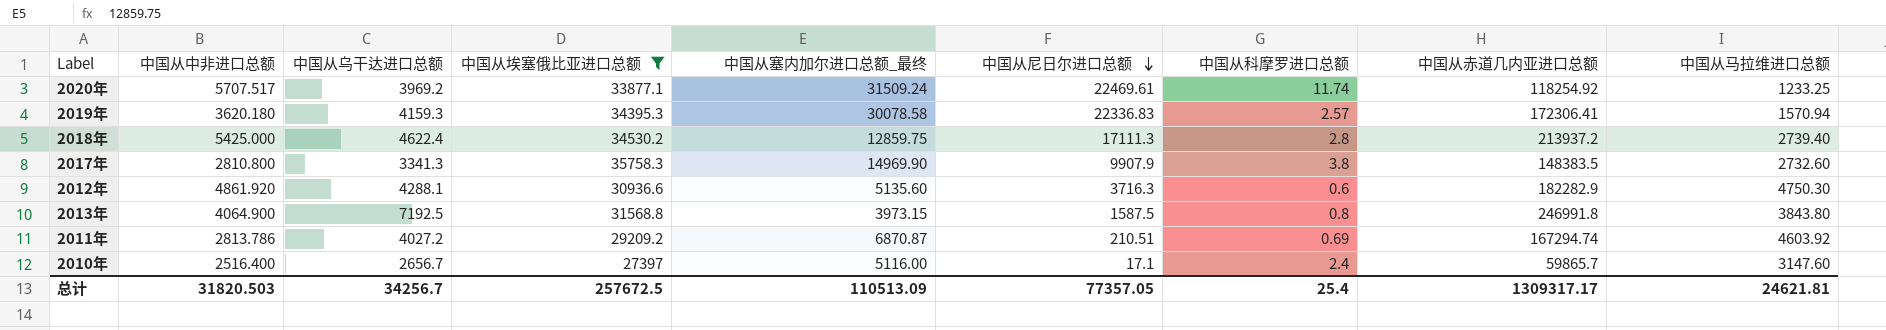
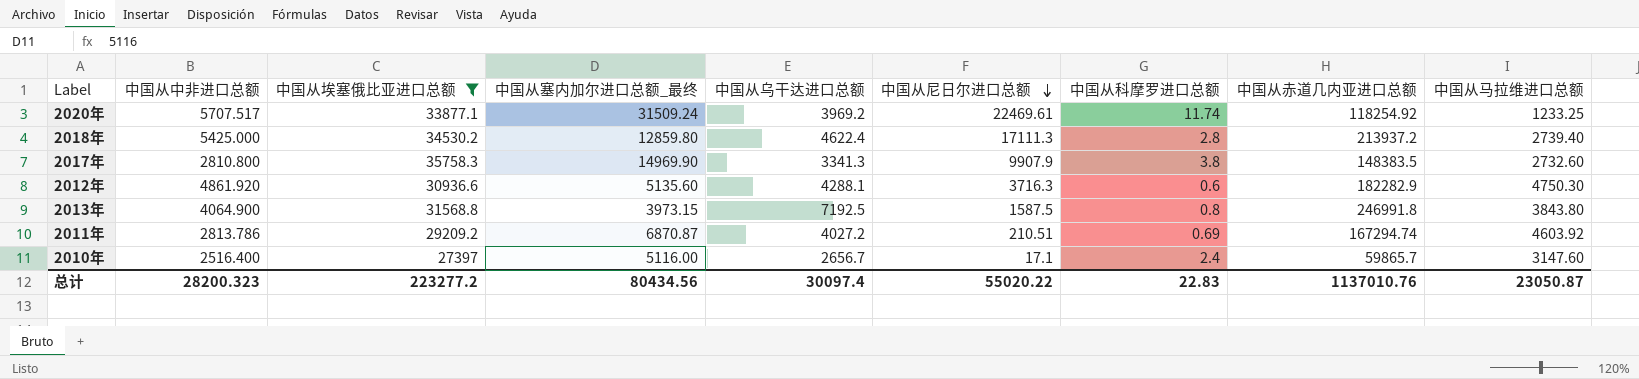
column 中国从乌干达进口总额 | position: 3 -> 5
row 2019年: 3620.180 | 4159.3 | 34395.3 | 30078.58 | 22336.83 | 2.57 | 172306.41 | 1570.94 -> none
2018年 | 中国从塞内加尔进口总额_最终: 12859.75 -> 12859.80
总计 | 中国从中非进口总额: 31820.503 -> 28200.323
总计 | 中国从埃塞俄比亚进口总额: 257672.5 -> 223277.2
总计 | 中国从塞内加尔进口总额_最终: 110513.09 -> 80434.56
总计 | 中国从乌干达进口总额: 34256.7 -> 30097.4
总计 | 中国从尼日尔进口总额: 77357.05 -> 55020.22
总计 | 中国从科摩罗进口总额: 25.4 -> 22.83
总计 | 中国从赤道几内亚进口总额: 1309317.17 -> 1137010.76
总计 | 中国从马拉维进口总额: 24621.81 -> 23050.87

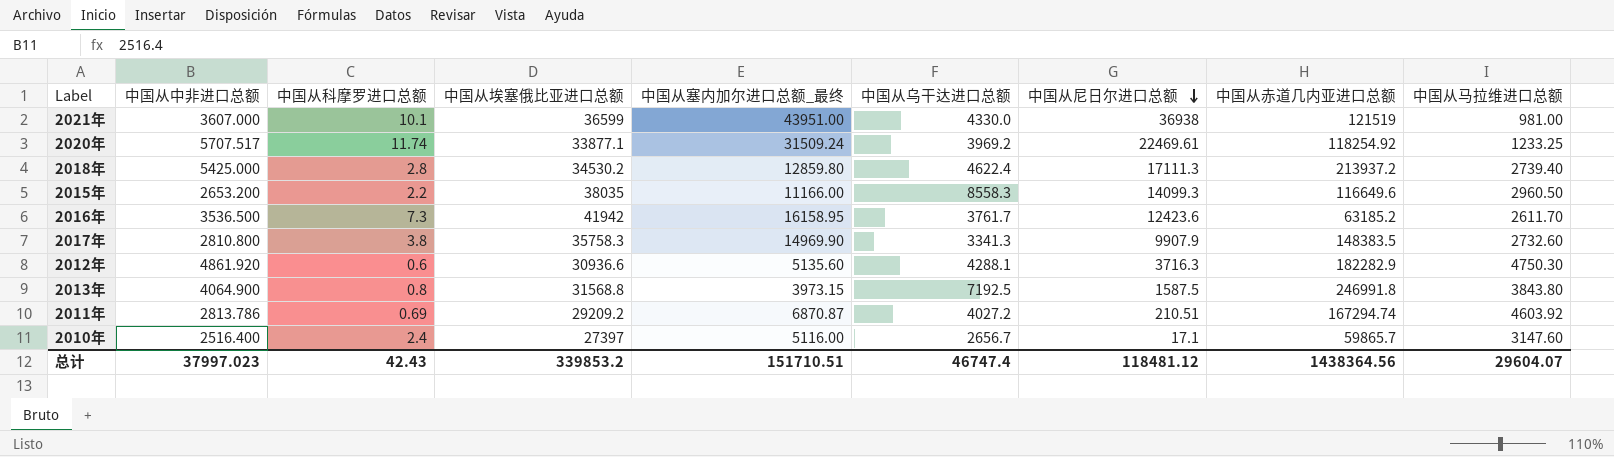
filter: 中国从埃塞俄比亚进口总额 <= 35758.3 -> none
column 中国从科摩罗进口总额 | position: 7 -> 3
总计 | 中国从中非进口总额: 28200.323 -> 37997.023
总计 | 中国从科摩罗进口总额: 22.83 -> 42.43
总计 | 中国从埃塞俄比亚进口总额: 223277.2 -> 339853.2
总计 | 中国从塞内加尔进口总额_最终: 80434.56 -> 151710.51
总计 | 中国从乌干达进口总额: 30097.4 -> 46747.4
总计 | 中国从尼日尔进口总额: 55020.22 -> 118481.12
总计 | 中国从赤道几内亚进口总额: 1137010.76 -> 1438364.56
总计 | 中国从马拉维进口总额: 23050.87 -> 29604.07

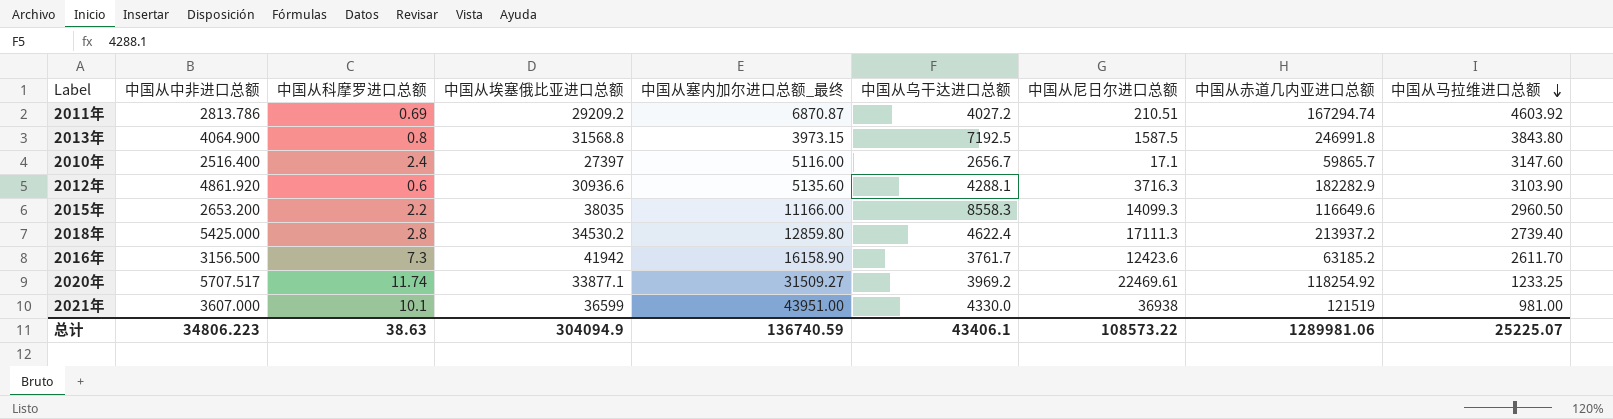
row order: 中国从尼日尔进口总额 descending -> 中国从马拉维进口总额 descending
row 2017年: 2810.800 | 3.8 | 35758.3 | 14969.90 | 3341.3 | 9907.9 | 148383.5 | 2732.60 -> none
2012年 | 中国从马拉维进口总额: 4750.30 -> 3103.90
2016年 | 中国从中非进口总额: 3536.500 -> 3156.500
2016年 | 中国从塞内加尔进口总额_最终: 16158.95 -> 16158.90
2020年 | 中国从塞内加尔进口总额_最终: 31509.24 -> 31509.27
总计 | 中国从中非进口总额: 37997.023 -> 34806.223
总计 | 中国从科摩罗进口总额: 42.43 -> 38.63
总计 | 中国从埃塞俄比亚进口总额: 339853.2 -> 304094.9
总计 | 中国从塞内加尔进口总额_最终: 151710.51 -> 136740.59
总计 | 中国从乌干达进口总额: 46747.4 -> 43406.1
总计 | 中国从尼日尔进口总额: 118481.12 -> 108573.22
总计 | 中国从赤道几内亚进口总额: 1438364.56 -> 1289981.06
总计 | 中国从马拉维进口总额: 29604.07 -> 25225.07

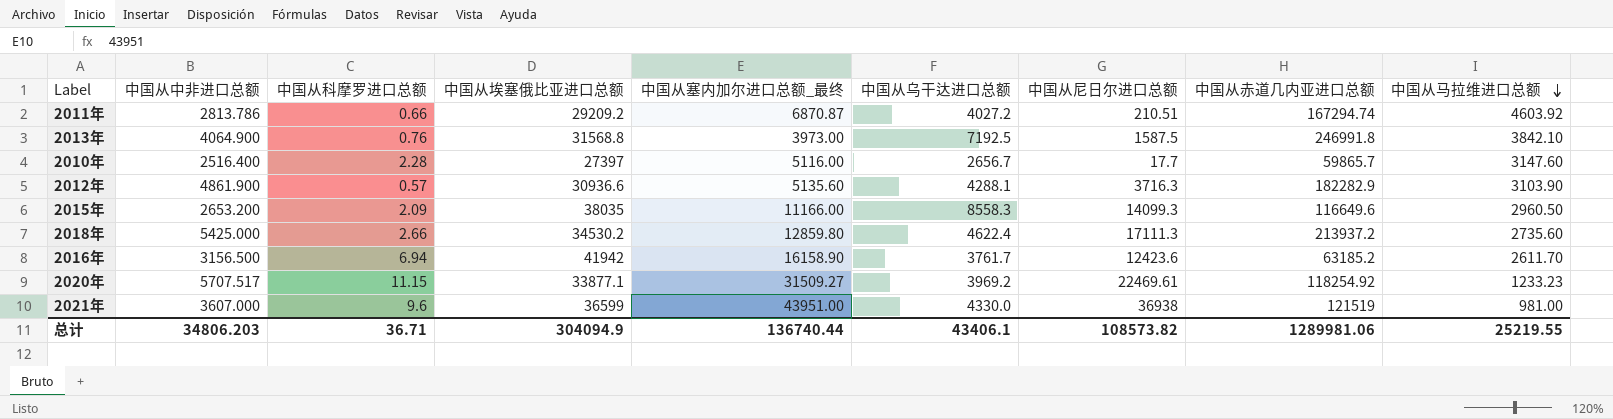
2011年 | 中国从科摩罗进口总额: 0.69 -> 0.66
2013年 | 中国从科摩罗进口总额: 0.8 -> 0.76
2013年 | 中国从塞内加尔进口总额_最终: 3973.15 -> 3973.00
2013年 | 中国从马拉维进口总额: 3843.80 -> 3842.10
2010年 | 中国从科摩罗进口总额: 2.4 -> 2.28
2010年 | 中国从尼日尔进口总额: 17.1 -> 17.7
2012年 | 中国从中非进口总额: 4861.920 -> 4861.900
2012年 | 中国从科摩罗进口总额: 0.6 -> 0.57
2015年 | 中国从科摩罗进口总额: 2.2 -> 2.09
2018年 | 中国从科摩罗进口总额: 2.8 -> 2.66
2018年 | 中国从马拉维进口总额: 2739.40 -> 2735.60
2016年 | 中国从科摩罗进口总额: 7.3 -> 6.94
2020年 | 中国从科摩罗进口总额: 11.74 -> 11.15
2020年 | 中国从马拉维进口总额: 1233.25 -> 1233.23
2021年 | 中国从科摩罗进口总额: 10.1 -> 9.6
总计 | 中国从中非进口总额: 34806.223 -> 34806.203
总计 | 中国从科摩罗进口总额: 38.63 -> 36.71
总计 | 中国从塞内加尔进口总额_最终: 136740.59 -> 136740.44
总计 | 中国从尼日尔进口总额: 108573.22 -> 108573.82
总计 | 中国从马拉维进口总额: 25225.07 -> 25219.55

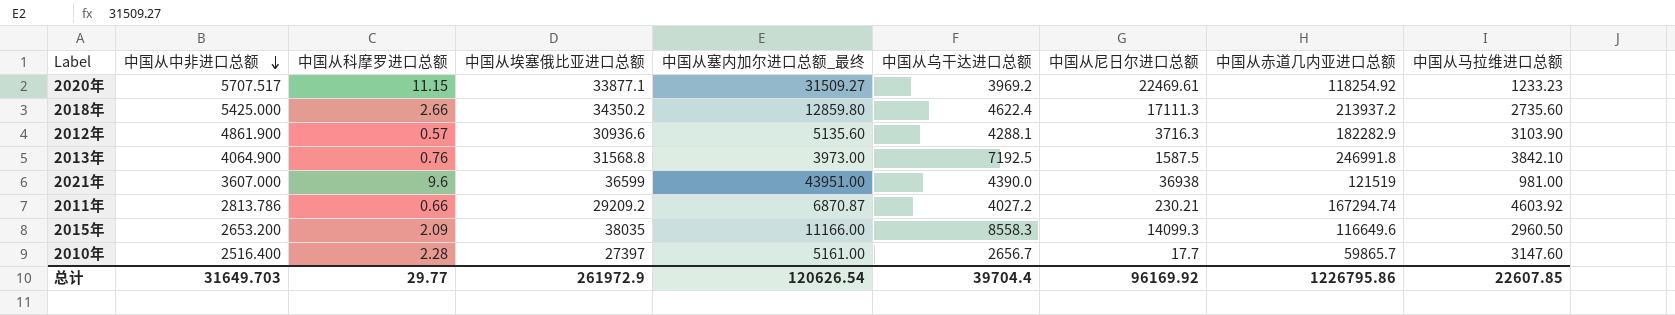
row order: 中国从马拉维进口总额 descending -> 中国从中非进口总额 descending
row 2016年: 3156.500 | 6.94 | 41942 | 16158.90 | 3761.7 | 12423.6 | 63185.2 | 2611.70 -> none
2018年 | 中国从埃塞俄比亚进口总额: 34530.2 -> 34350.2
2021年 | 中国从乌干达进口总额: 4330.0 -> 4390.0
2011年 | 中国从尼日尔进口总额: 210.51 -> 230.21
2010年 | 中国从塞内加尔进口总额_最终: 5116.00 -> 5161.00
总计 | 中国从中非进口总额: 34806.203 -> 31649.703
总计 | 中国从科摩罗进口总额: 36.71 -> 29.77
总计 | 中国从埃塞俄比亚进口总额: 304094.9 -> 261972.9
总计 | 中国从塞内加尔进口总额_最终: 136740.44 -> 120626.54
总计 | 中国从乌干达进口总额: 43406.1 -> 39704.4
总计 | 中国从尼日尔进口总额: 108573.82 -> 96169.92
总计 | 中国从赤道几内亚进口总额: 1289981.06 -> 1226795.86
总计 | 中国从马拉维进口总额: 25219.55 -> 22607.85

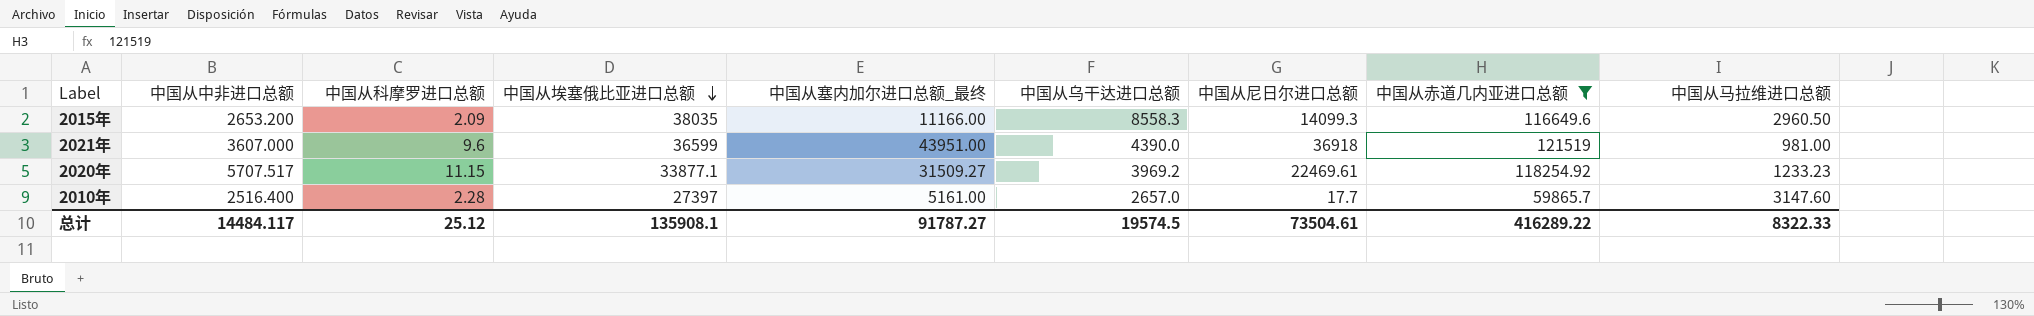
filter: none -> 中国从赤道几内亚进口总额 <= 121519
row order: 中国从中非进口总额 descending -> 中国从埃塞俄比亚进口总额 descending
2021年 | 中国从尼日尔进口总额: 36938 -> 36918
2010年 | 中国从乌干达进口总额: 2656.7 -> 2657.0
总计 | 中国从中非进口总额: 31649.703 -> 14484.117
总计 | 中国从科摩罗进口总额: 29.77 -> 25.12
总计 | 中国从埃塞俄比亚进口总额: 261972.9 -> 135908.1
总计 | 中国从塞内加尔进口总额_最终: 120626.54 -> 91787.27
总计 | 中国从乌干达进口总额: 39704.4 -> 19574.5
总计 | 中国从尼日尔进口总额: 96169.92 -> 73504.61
总计 | 中国从赤道几内亚进口总额: 1226795.86 -> 416289.22
总计 | 中国从马拉维进口总额: 22607.85 -> 8322.33

